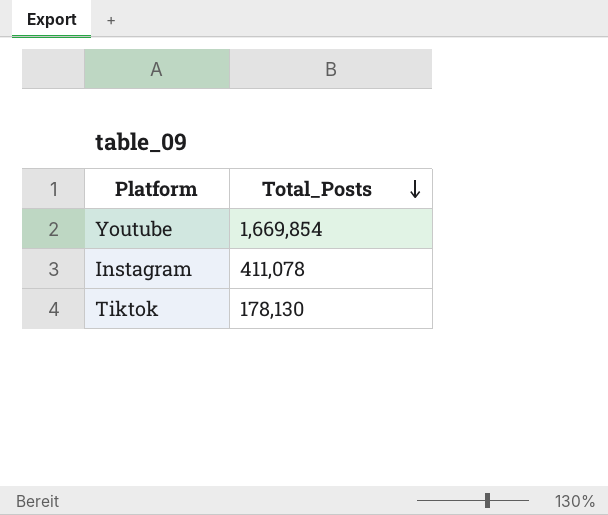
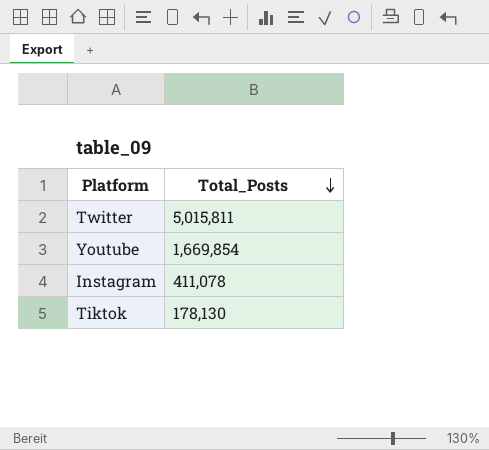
row Twitter: none -> 5,015,811

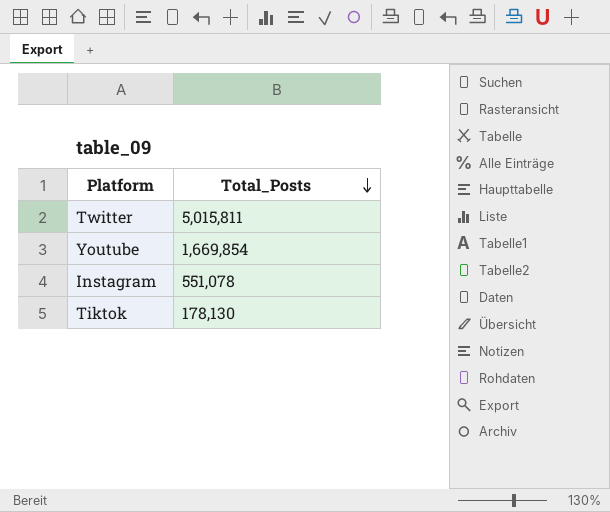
Instagram | Total_Posts: 411,078 -> 551,078

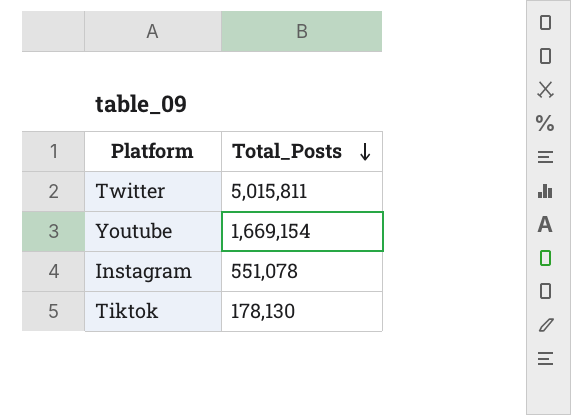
Youtube | Total_Posts: 1,669,854 -> 1,669,154

